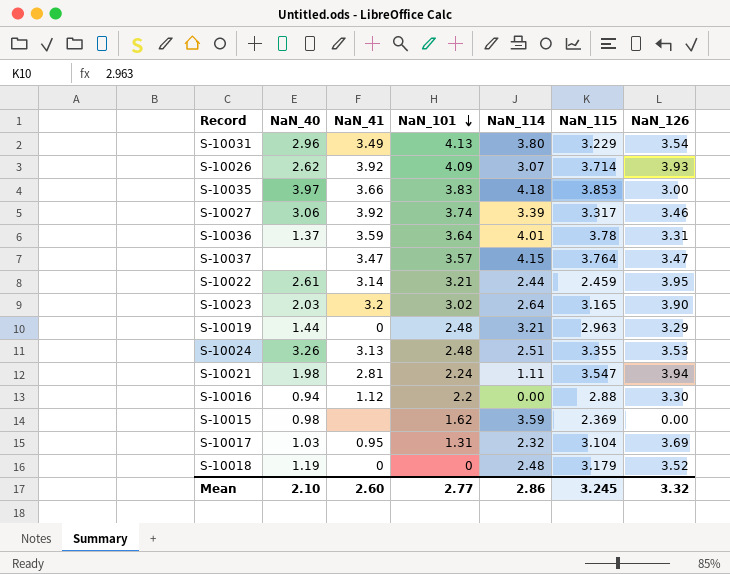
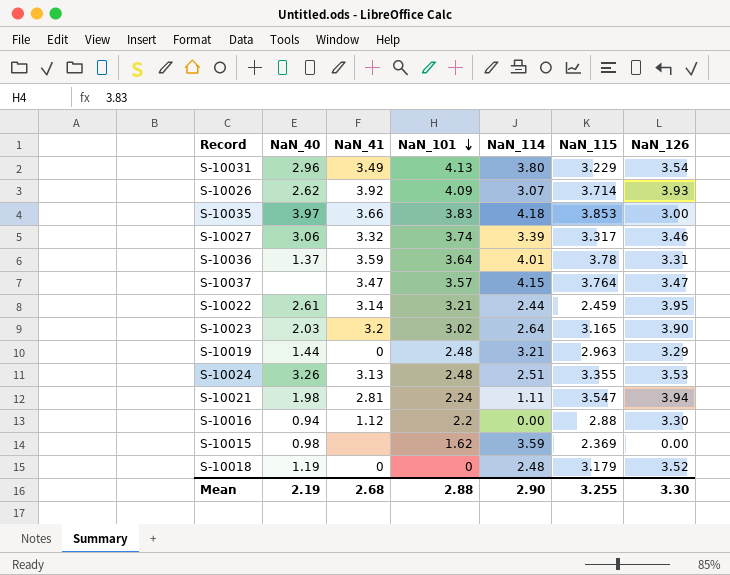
row S-10017: 1.03 | 0.95 | 1.31 | 2.32 | 3.104 | 3.69 -> none
S-10027 | NaN_41: 3.92 -> 3.32
Mean | NaN_40: 2.10 -> 2.19
Mean | NaN_41: 2.60 -> 2.68
Mean | NaN_101: 2.77 -> 2.88
Mean | NaN_114: 2.86 -> 2.90
Mean | NaN_115: 3.245 -> 3.255
Mean | NaN_126: 3.32 -> 3.30

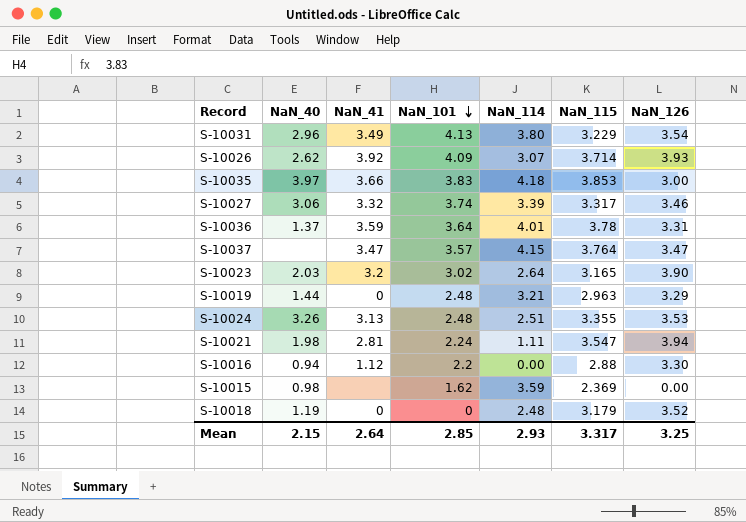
row S-10022: 2.61 | 3.14 | 3.21 | 2.44 | 2.459 | 3.95 -> none
Mean | NaN_40: 2.19 -> 2.15
Mean | NaN_41: 2.68 -> 2.64
Mean | NaN_101: 2.88 -> 2.85
Mean | NaN_114: 2.90 -> 2.93
Mean | NaN_115: 3.255 -> 3.317
Mean | NaN_126: 3.30 -> 3.25

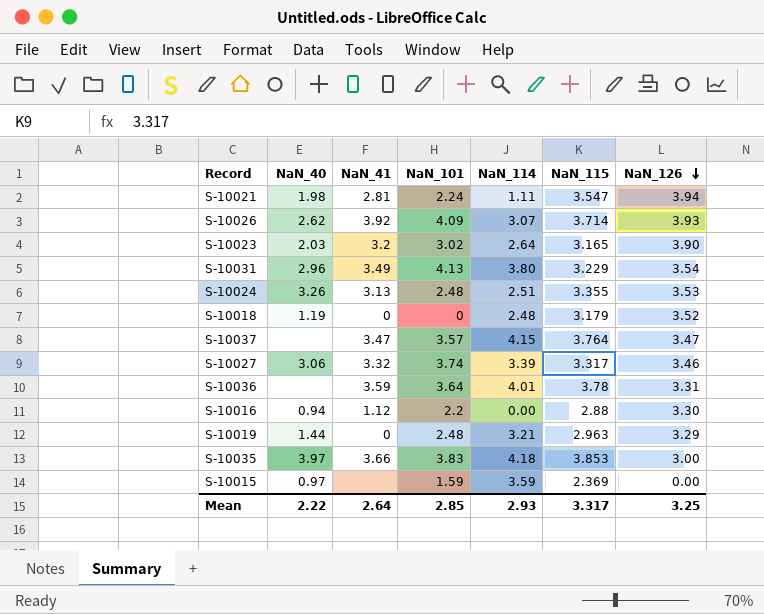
row order: NaN_101 descending -> NaN_126 descending
S-10036 | NaN_40: 1.37 -> none
S-10015 | NaN_40: 0.98 -> 0.97
S-10015 | NaN_101: 1.62 -> 1.59
Mean | NaN_40: 2.15 -> 2.22

